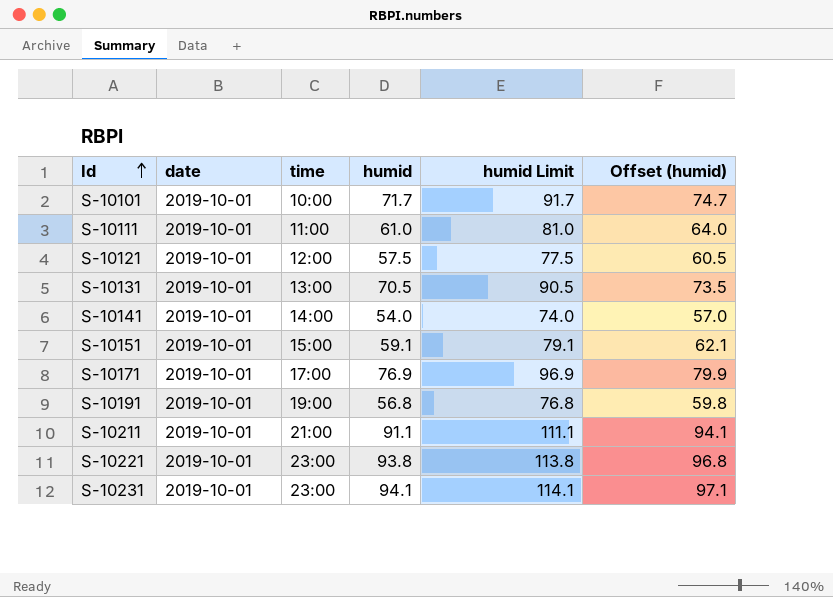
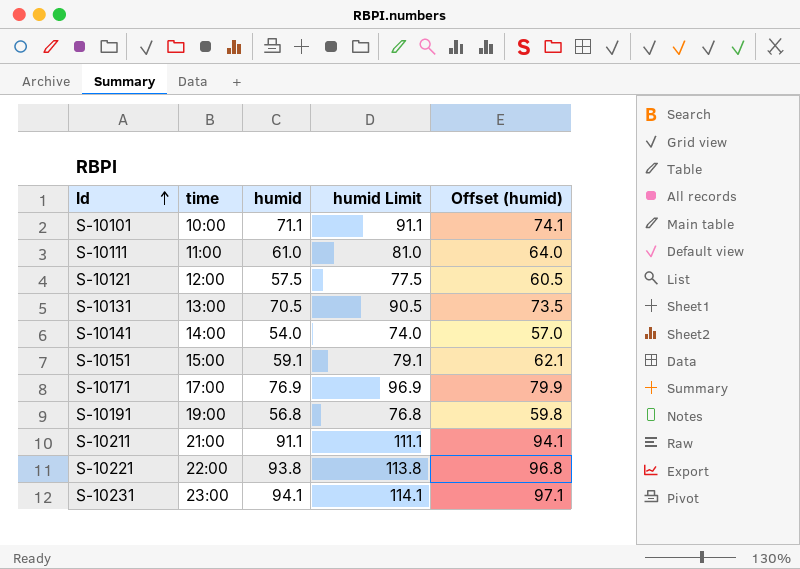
column date | position: 2 -> none
S-10101 | humid: 71.7 -> 71.1
S-10101 | humid Limit: 91.7 -> 91.1
S-10101 | Offset (humid): 74.7 -> 74.1
S-10221 | time: 23:00 -> 22:00

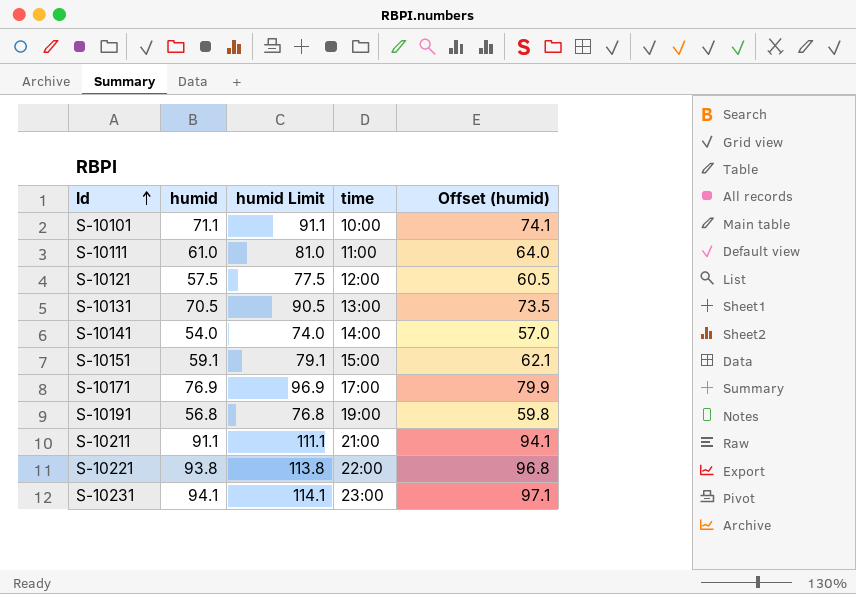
column time | position: 2 -> 4

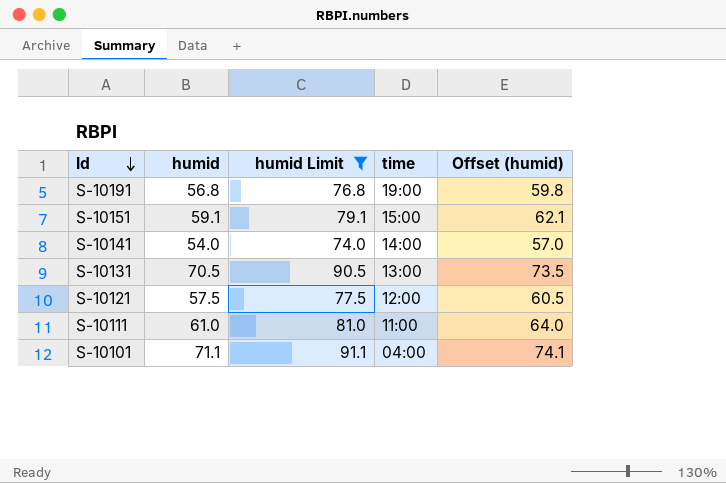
filter: none -> humid Limit <= 91.1
row order: Id ascending -> Id descending
S-10101 | time: 10:00 -> 04:00

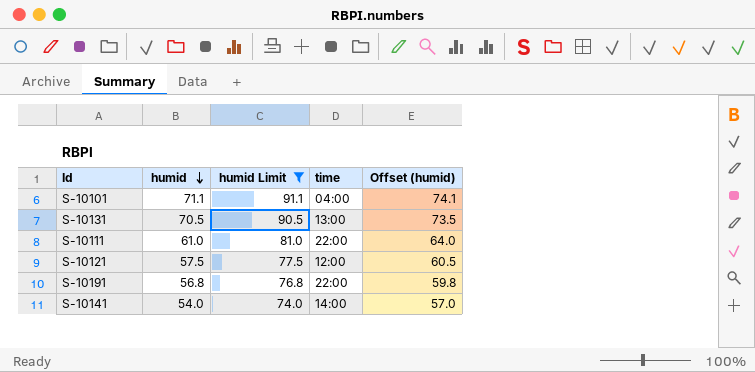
row order: Id descending -> humid descending
row S-10151: 59.1 | 79.1 | 15:00 | 62.1 -> none
S-10111 | time: 11:00 -> 22:00
S-10191 | time: 19:00 -> 22:00

